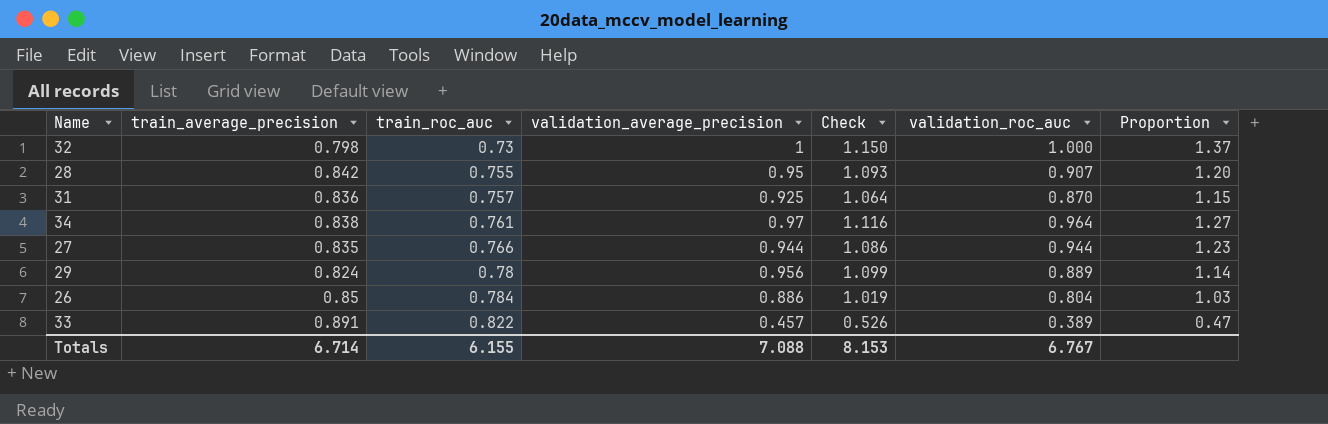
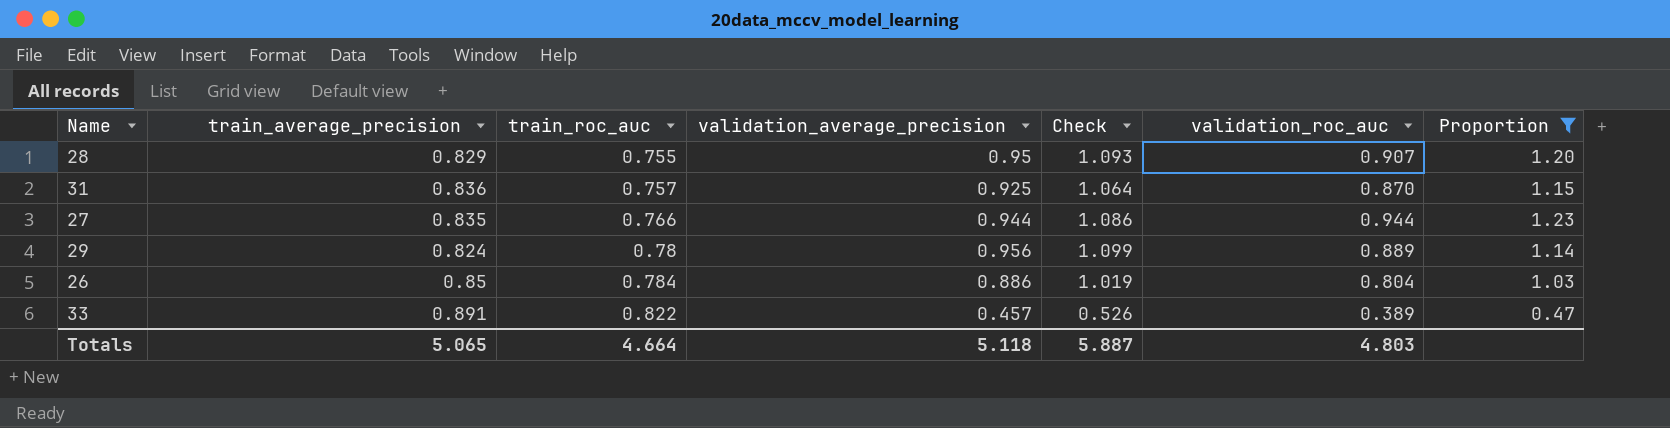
filter: none -> Proportion <= 1.23
28 | train_average_precision: 0.842 -> 0.829
Totals | train_average_precision: 6.714 -> 5.065
Totals | train_roc_auc: 6.155 -> 4.664
Totals | validation_average_precision: 7.088 -> 5.118
Totals | Check: 8.153 -> 5.887
Totals | validation_roc_auc: 6.767 -> 4.803

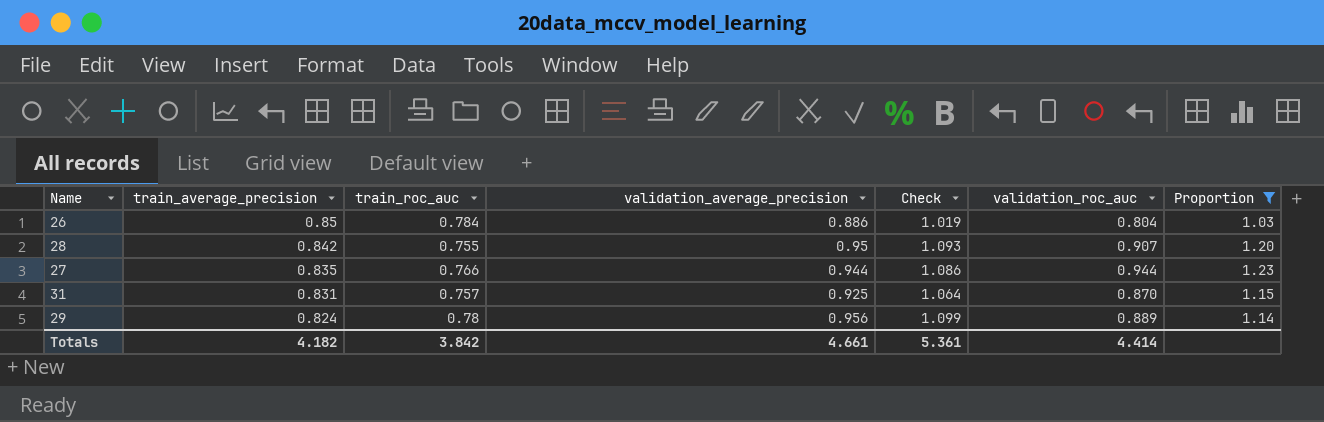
row order: train_roc_auc ascending -> train_average_precision descending
row 33: 0.891 | 0.822 | 0.457 | 0.526 | 0.389 | 0.47 -> none
28 | train_average_precision: 0.829 -> 0.842
31 | train_average_precision: 0.836 -> 0.831
Totals | train_average_precision: 5.065 -> 4.182
Totals | train_roc_auc: 4.664 -> 3.842
Totals | validation_average_precision: 5.118 -> 4.661
Totals | Check: 5.887 -> 5.361
Totals | validation_roc_auc: 4.803 -> 4.414

